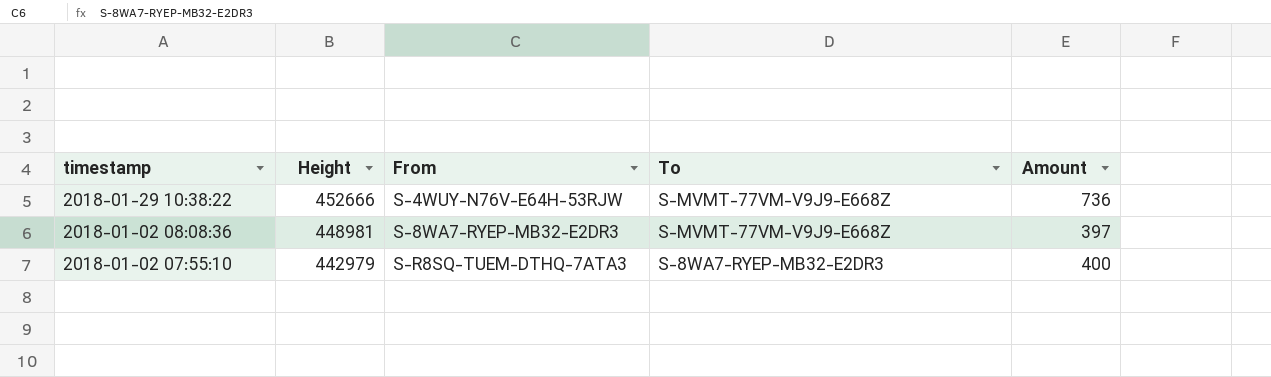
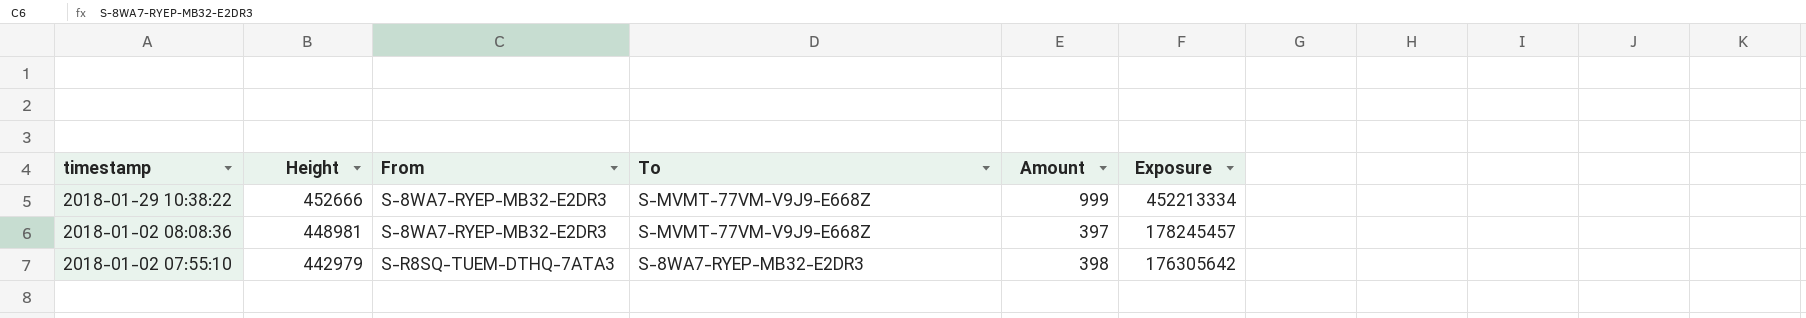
column Exposure | formula: none -> [Height] * [Amount]
2018-01-29 10:38:22 | From: S-4WUY-N76V-E64H-53RJW -> S-8WA7-RYEP-MB32-E2DR3
2018-01-29 10:38:22 | Amount: 736 -> 999
2018-01-02 07:55:10 | Amount: 400 -> 398

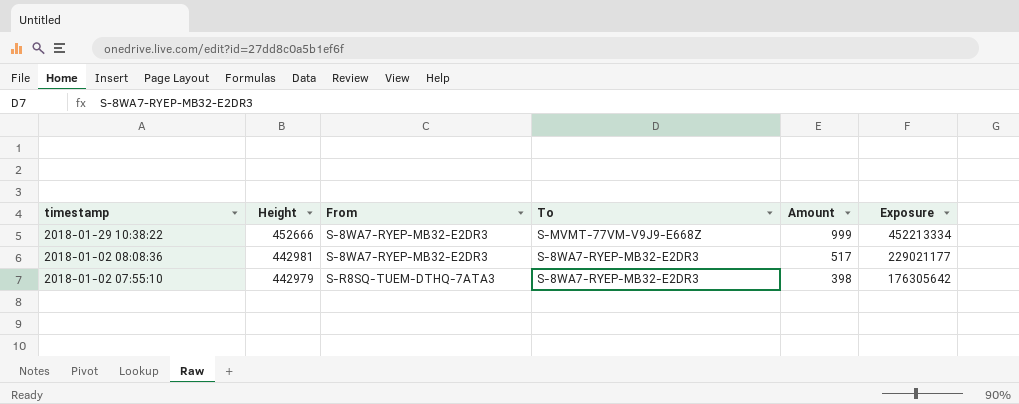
2018-01-02 08:08:36 | Height: 448981 -> 442981
2018-01-02 08:08:36 | To: S-MVMT-77VM-V9J9-E668Z -> S-8WA7-RYEP-MB32-E2DR3
2018-01-02 08:08:36 | Amount: 397 -> 517
2018-01-02 08:08:36 | Exposure: 178245457 -> 229021177

